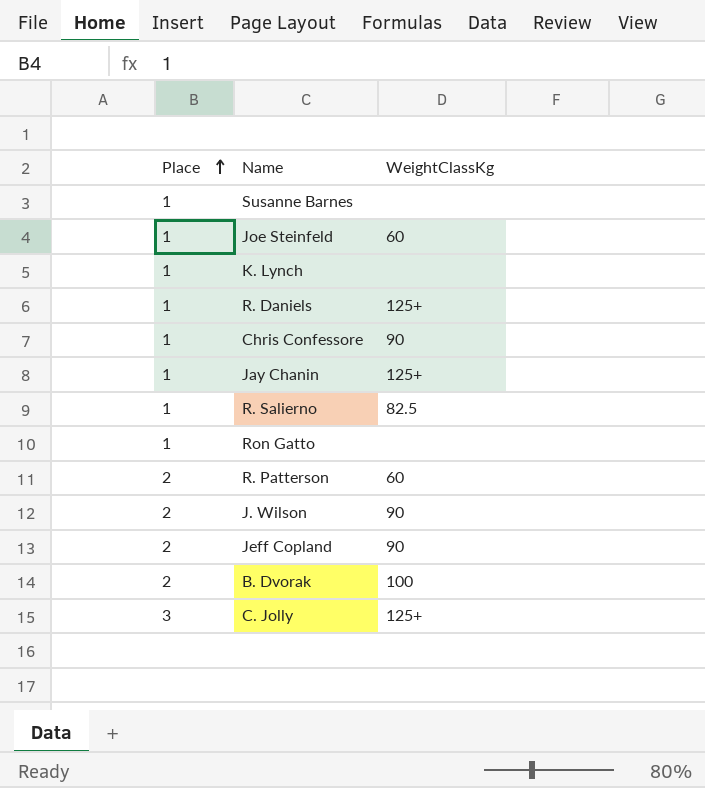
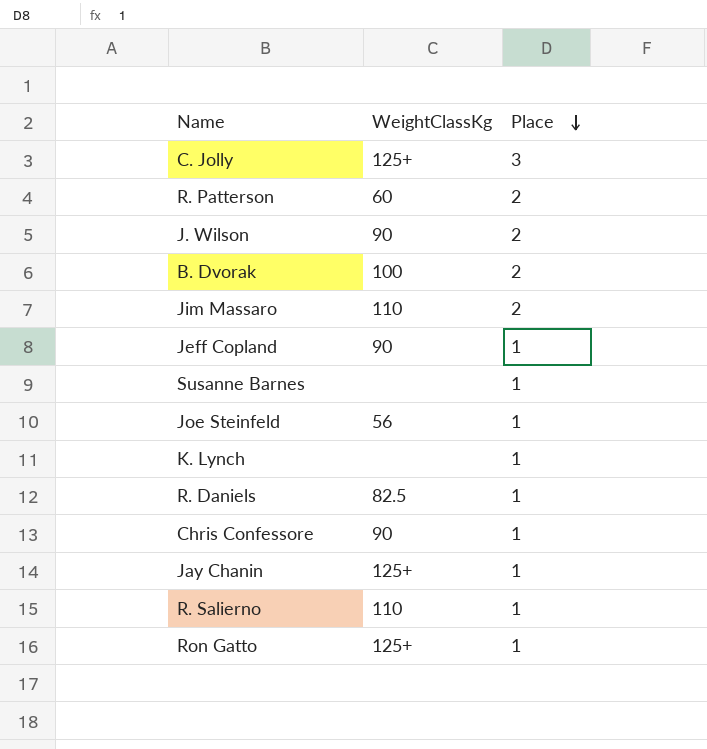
row order: Place ascending -> Place descending
column Place | position: 1 -> 3
row Jim Massaro: none -> 110 | 2
Jeff Copland | Place: 2 -> 1
Joe Steinfeld | WeightClassKg: 60 -> 56
R. Daniels | WeightClassKg: 125+ -> 82.5
R. Salierno | WeightClassKg: 82.5 -> 110
Ron Gatto | WeightClassKg: none -> 125+

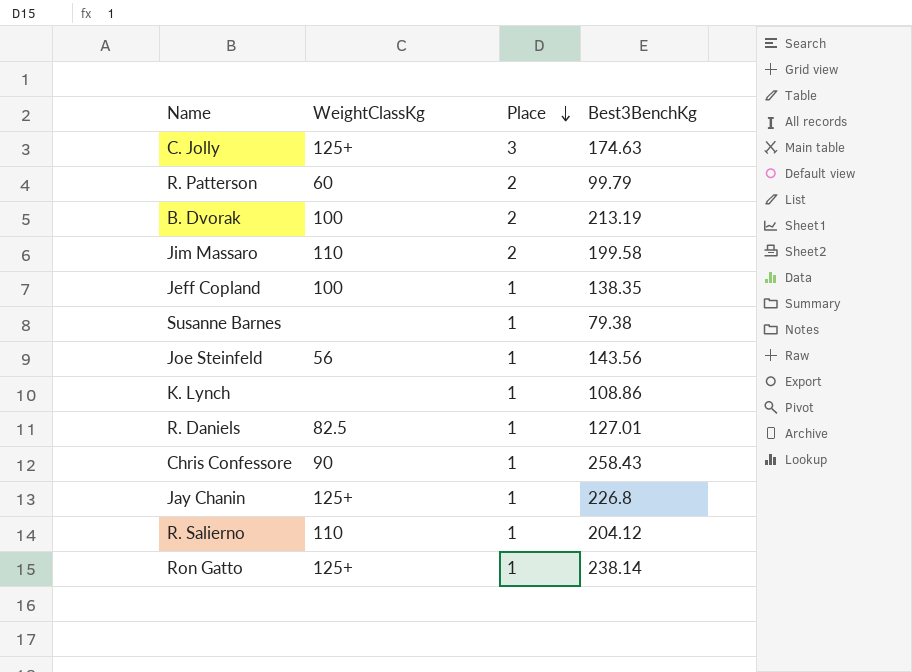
column Best3BenchKg | position: none -> 4
row J. Wilson: 90 | 2 -> none
Jeff Copland | WeightClassKg: 90 -> 100

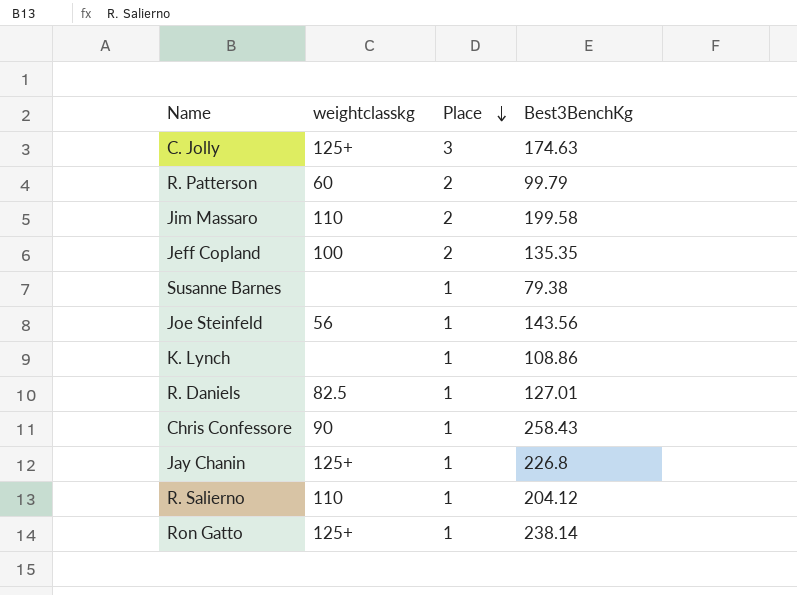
column name: WeightClassKg -> weightclasskg
row B. Dvorak: 100 | 2 | 213.19 -> none
Jeff Copland | Place: 1 -> 2
Jeff Copland | Best3BenchKg: 138.35 -> 135.35

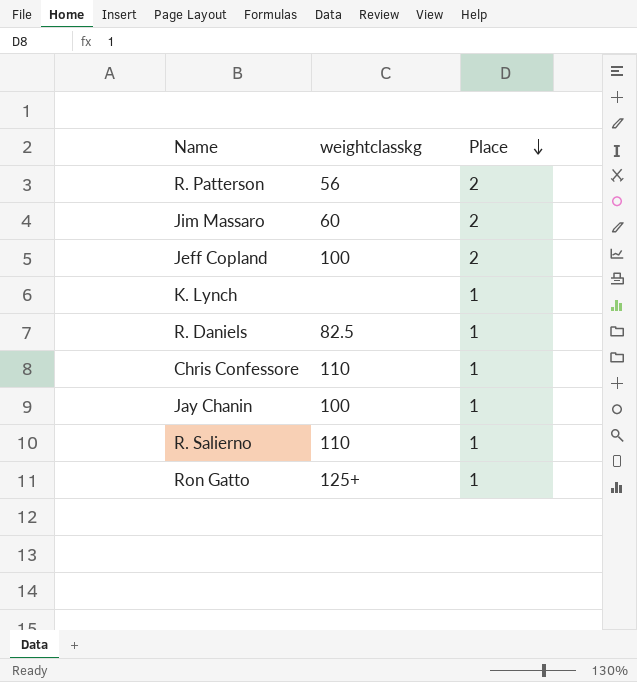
column Best3BenchKg | position: 4 -> none
row C. Jolly: 125+ | 3 | 174.63 -> none
row Susanne Barnes: none | 1 | 79.38 -> none
row Joe Steinfeld: 56 | 1 | 143.56 -> none
R. Patterson | weightclasskg: 60 -> 56
Jim Massaro | weightclasskg: 110 -> 60
Chris Confessore | weightclasskg: 90 -> 110
Jay Chanin | weightclasskg: 125+ -> 100

